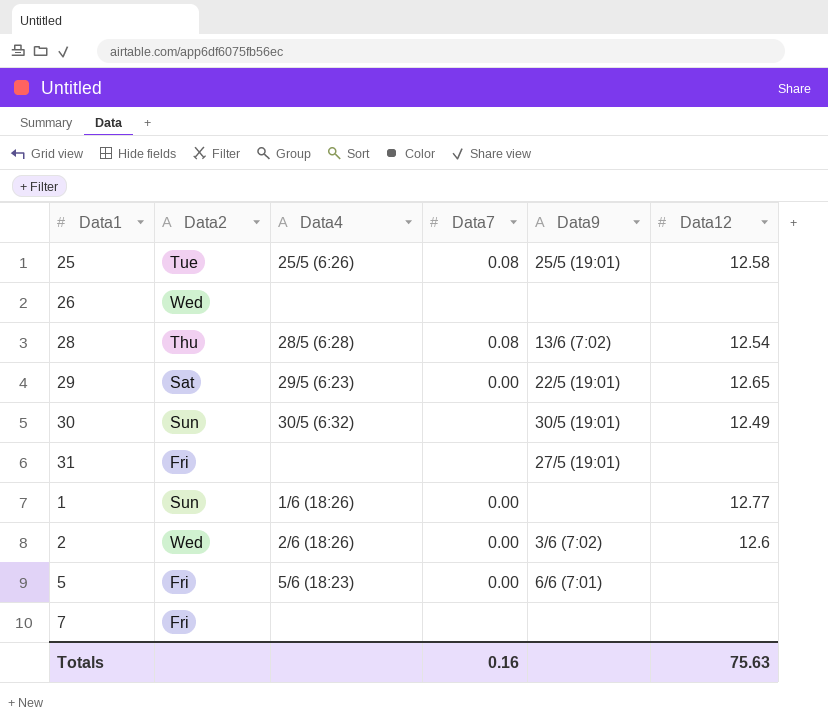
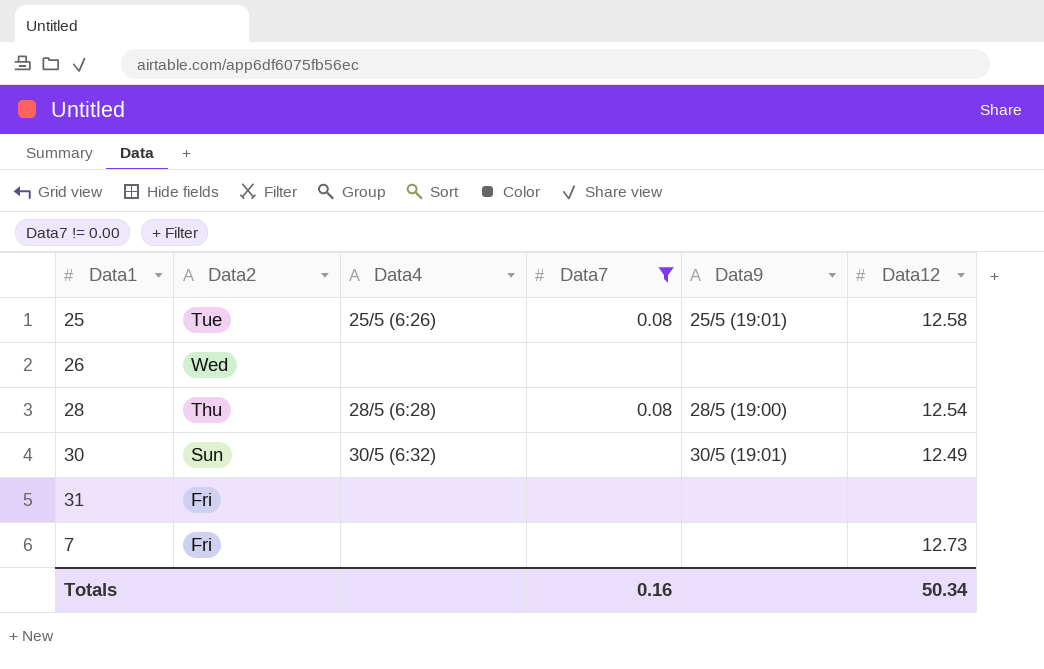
filter: none -> Data7 != 0.00
28 | Data9: 13/6 (7:02) -> 28/5 (19:00)
31 | Data9: 27/5 (19:01) -> none
7 | Data12: none -> 12.73
Totals | Data12: 75.63 -> 50.34

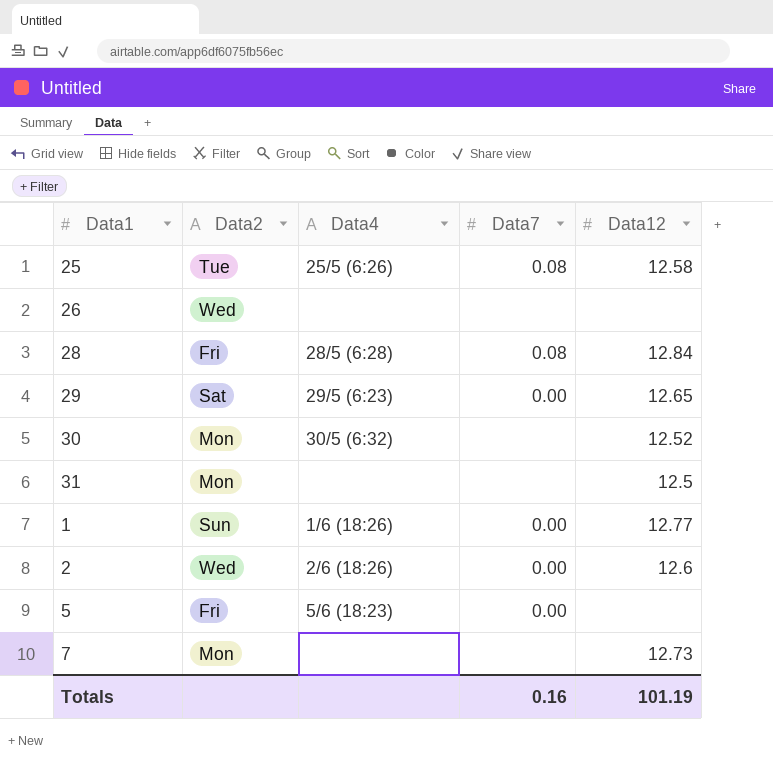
filter: Data7 != 0.00 -> none
column Data9 | position: 5 -> none
28 | Data2: Thu -> Fri
28 | Data12: 12.54 -> 12.84
30 | Data2: Sun -> Mon
30 | Data12: 12.49 -> 12.52
31 | Data2: Fri -> Mon
31 | Data12: none -> 12.5
7 | Data2: Fri -> Mon
Totals | Data12: 50.34 -> 101.19

